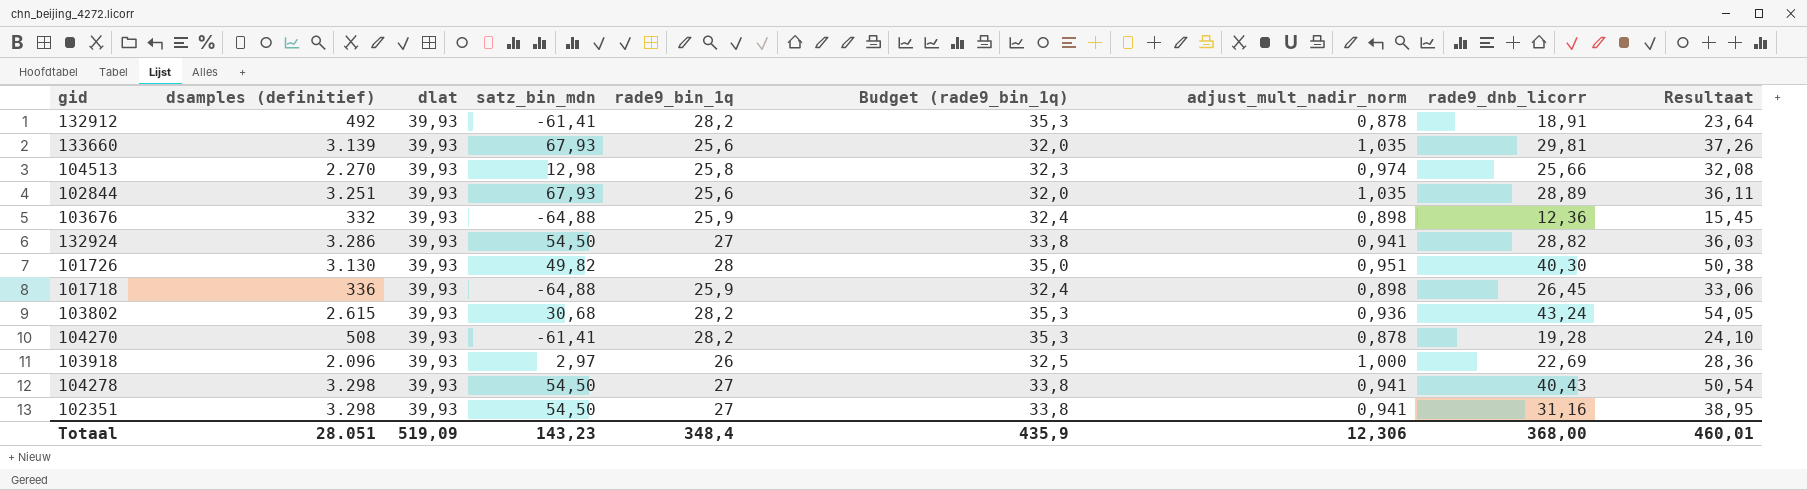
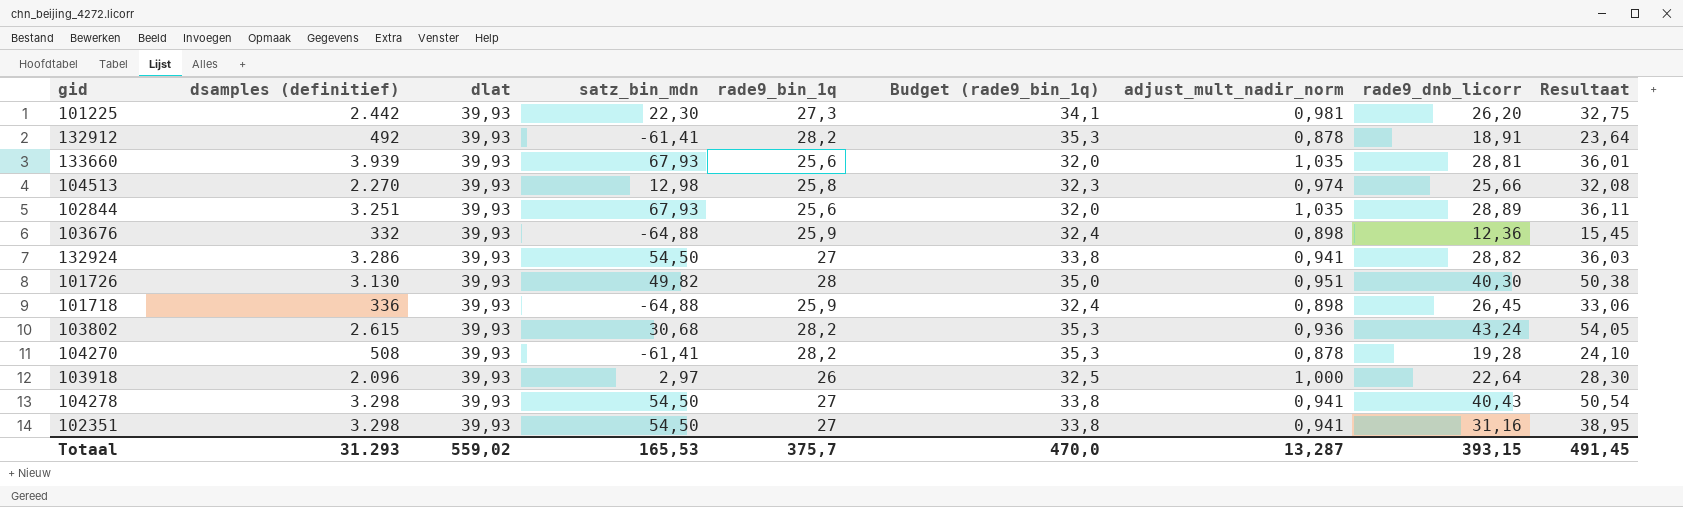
row 101225: none -> 2.442 | 39,93 | 22,30 | 27,3 | 34,1 | 0,981 | 26,20 | 32,75
133660 | dsamples (definitief): 3.139 -> 3.939
133660 | rade9_dnb_licorr: 29,81 -> 28,81
133660 | Resultaat: 37,26 -> 36,01
103918 | rade9_dnb_licorr: 22,69 -> 22,64
103918 | Resultaat: 28,36 -> 28,30
Totaal | dsamples (definitief): 28.051 -> 31.293
Totaal | dlat: 519,09 -> 559,02
Totaal | satz_bin_mdn: 143,23 -> 165,53
Totaal | rade9_bin_1q: 348,4 -> 375,7
Totaal | Budget (rade9_bin_1q): 435,9 -> 470,0
Totaal | adjust_mult_nadir_norm: 12,306 -> 13,287
Totaal | rade9_dnb_licorr: 368,00 -> 393,15
Totaal | Resultaat: 460,01 -> 491,45

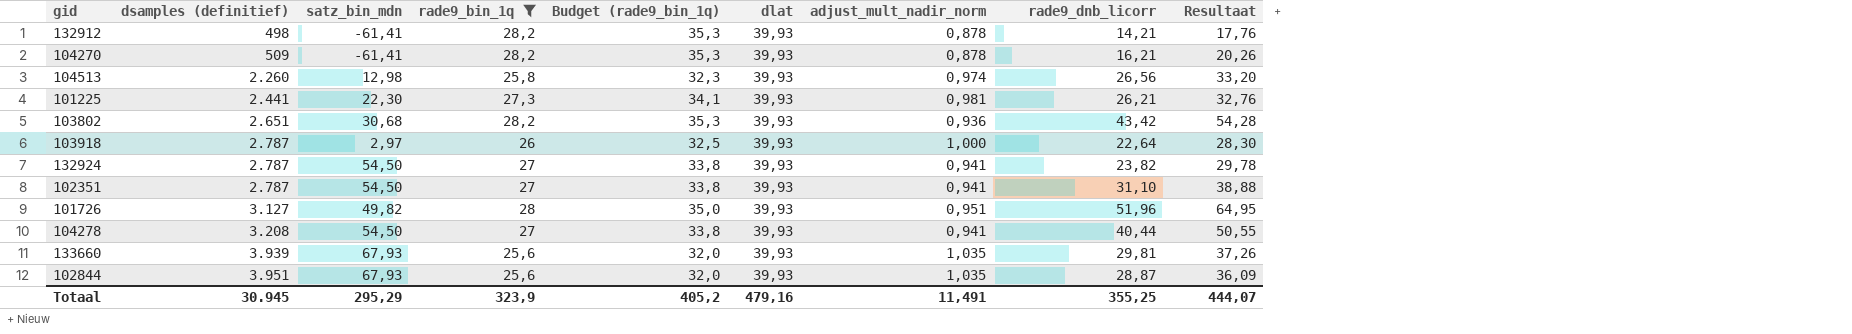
filter: none -> rade9_bin_1q != 25,9
row order: none -> dsamples (definitief) ascending
column dlat | position: 3 -> 6
132912 | dsamples (definitief): 492 -> 498
132912 | rade9_dnb_licorr: 18,91 -> 14,21
132912 | Resultaat: 23,64 -> 17,76
104270 | dsamples (definitief): 508 -> 509
104270 | rade9_dnb_licorr: 19,28 -> 16,21
104270 | Resultaat: 24,10 -> 20,26
104513 | dsamples (definitief): 2.270 -> 2.260
104513 | rade9_dnb_licorr: 25,66 -> 26,56
104513 | Resultaat: 32,08 -> 33,20
101225 | dsamples (definitief): 2.442 -> 2.441
101225 | rade9_dnb_licorr: 26,20 -> 26,21
101225 | Resultaat: 32,75 -> 32,76
103802 | dsamples (definitief): 2.615 -> 2.651
103802 | rade9_dnb_licorr: 43,24 -> 43,42
103802 | Resultaat: 54,05 -> 54,28
103918 | dsamples (definitief): 2.096 -> 2.787
132924 | dsamples (definitief): 3.286 -> 2.787
132924 | rade9_dnb_licorr: 28,82 -> 23,82
132924 | Resultaat: 36,03 -> 29,78
102351 | dsamples (definitief): 3.298 -> 2.787
102351 | rade9_dnb_licorr: 31,16 -> 31,10
102351 | Resultaat: 38,95 -> 38,88
101726 | dsamples (definitief): 3.130 -> 3.127
101726 | rade9_dnb_licorr: 40,30 -> 51,96
101726 | Resultaat: 50,38 -> 64,95
104278 | dsamples (definitief): 3.298 -> 3.208
104278 | rade9_dnb_licorr: 40,43 -> 40,44
104278 | Resultaat: 50,54 -> 50,55
133660 | rade9_dnb_licorr: 28,81 -> 29,81
133660 | Resultaat: 36,01 -> 37,26
102844 | dsamples (definitief): 3.251 -> 3.951
102844 | rade9_dnb_licorr: 28,89 -> 28,87
102844 | Resultaat: 36,11 -> 36,09
Totaal | dsamples (definitief): 31.293 -> 30.945
Totaal | satz_bin_mdn: 165,53 -> 295,29
Totaal | rade9_bin_1q: 375,7 -> 323,9
Totaal | Budget (rade9_bin_1q): 470,0 -> 405,2
Totaal | dlat: 559,02 -> 479,16
Totaal | adjust_mult_nadir_norm: 13,287 -> 11,491
Totaal | rade9_dnb_licorr: 393,15 -> 355,25
Totaal | Resultaat: 491,45 -> 444,07

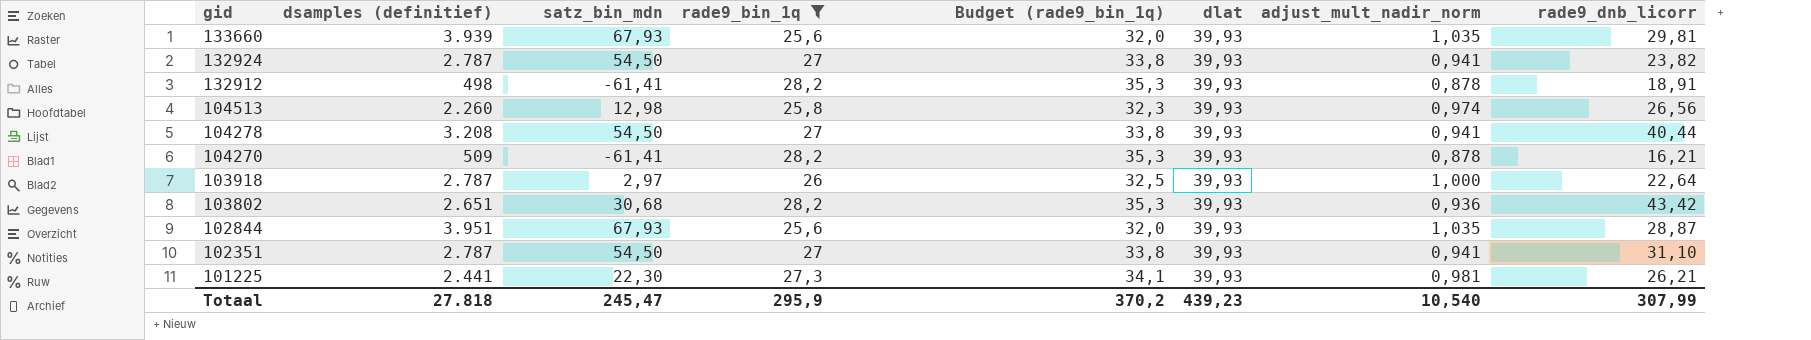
row order: dsamples (definitief) ascending -> gid descending
column Resultaat | formula: [rade9_dnb_licorr] * 1,25 -> none
row 101726: 3.127 | 49,82 | 28 | 35,0 | 39,93 | 0,951 | 51,96 | 64,95 -> none
132912 | rade9_dnb_licorr: 14,21 -> 18,91
Totaal | dsamples (definitief): 30.945 -> 27.818
Totaal | satz_bin_mdn: 295,29 -> 245,47
Totaal | rade9_bin_1q: 323,9 -> 295,9
Totaal | Budget (rade9_bin_1q): 405,2 -> 370,2
Totaal | dlat: 479,16 -> 439,23
Totaal | adjust_mult_nadir_norm: 11,491 -> 10,540
Totaal | rade9_dnb_licorr: 355,25 -> 307,99

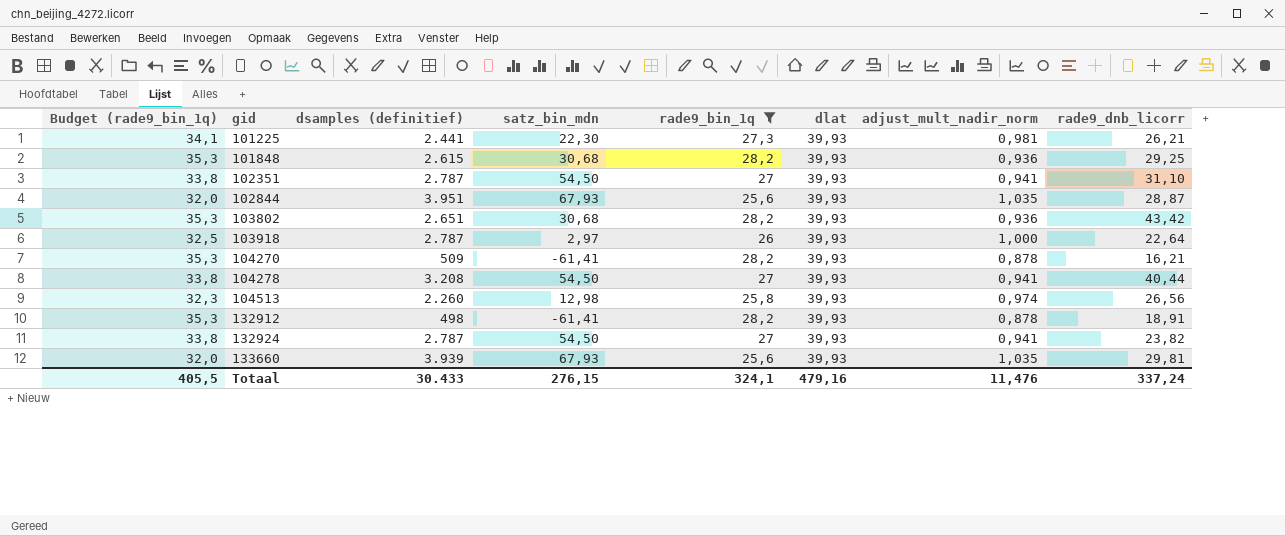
row order: gid descending -> gid ascending
column Budget (rade9_bin_1q) | position: 5 -> 1
row 101848: none -> 35,3 | 2.615 | 30,68 | 28,2 | 39,93 | 0,936 | 29,25
Totaal | Budget (rade9_bin_1q): 370,2 -> 405,5
Totaal | dsamples (definitief): 27.818 -> 30.433
Totaal | satz_bin_mdn: 245,47 -> 276,15
Totaal | rade9_bin_1q: 295,9 -> 324,1
Totaal | dlat: 439,23 -> 479,16
Totaal | adjust_mult_nadir_norm: 10,540 -> 11,476
Totaal | rade9_dnb_licorr: 307,99 -> 337,24

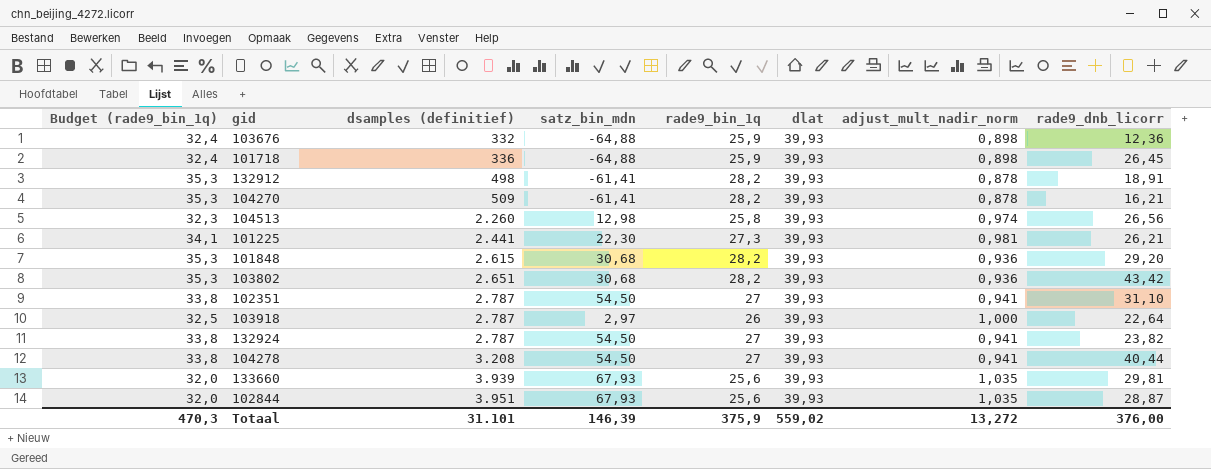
filter: rade9_bin_1q != 25,9 -> none
row order: gid ascending -> dsamples (definitief) ascending
101848 | rade9_dnb_licorr: 29,25 -> 29,20
Totaal | Budget (rade9_bin_1q): 405,5 -> 470,3
Totaal | dsamples (definitief): 30.433 -> 31.101
Totaal | satz_bin_mdn: 276,15 -> 146,39
Totaal | rade9_bin_1q: 324,1 -> 375,9
Totaal | dlat: 479,16 -> 559,02
Totaal | adjust_mult_nadir_norm: 11,476 -> 13,272
Totaal | rade9_dnb_licorr: 337,24 -> 376,00

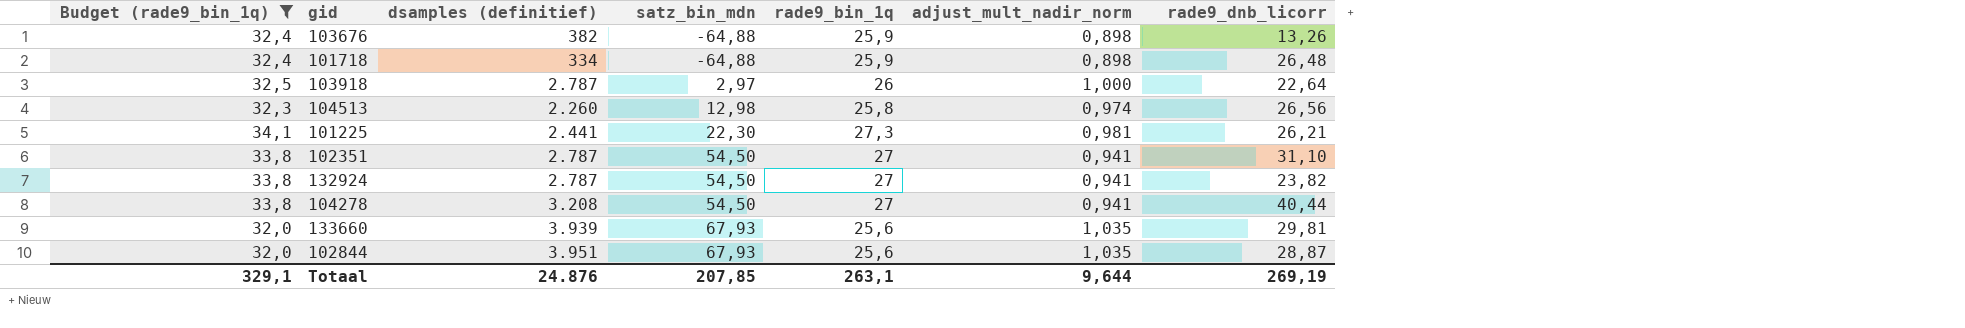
filter: none -> Budget (rade9_bin_1q) != 35,3
row order: dsamples (definitief) ascending -> satz_bin_mdn ascending
column dlat | position: 6 -> none
103676 | dsamples (definitief): 332 -> 382
103676 | rade9_dnb_licorr: 12,36 -> 13,26
101718 | dsamples (definitief): 336 -> 334
101718 | rade9_dnb_licorr: 26,45 -> 26,48
Totaal | Budget (rade9_bin_1q): 470,3 -> 329,1
Totaal | dsamples (definitief): 31.101 -> 24.876
Totaal | satz_bin_mdn: 146,39 -> 207,85
Totaal | rade9_bin_1q: 375,9 -> 263,1
Totaal | adjust_mult_nadir_norm: 13,272 -> 9,644
Totaal | rade9_dnb_licorr: 376,00 -> 269,19

